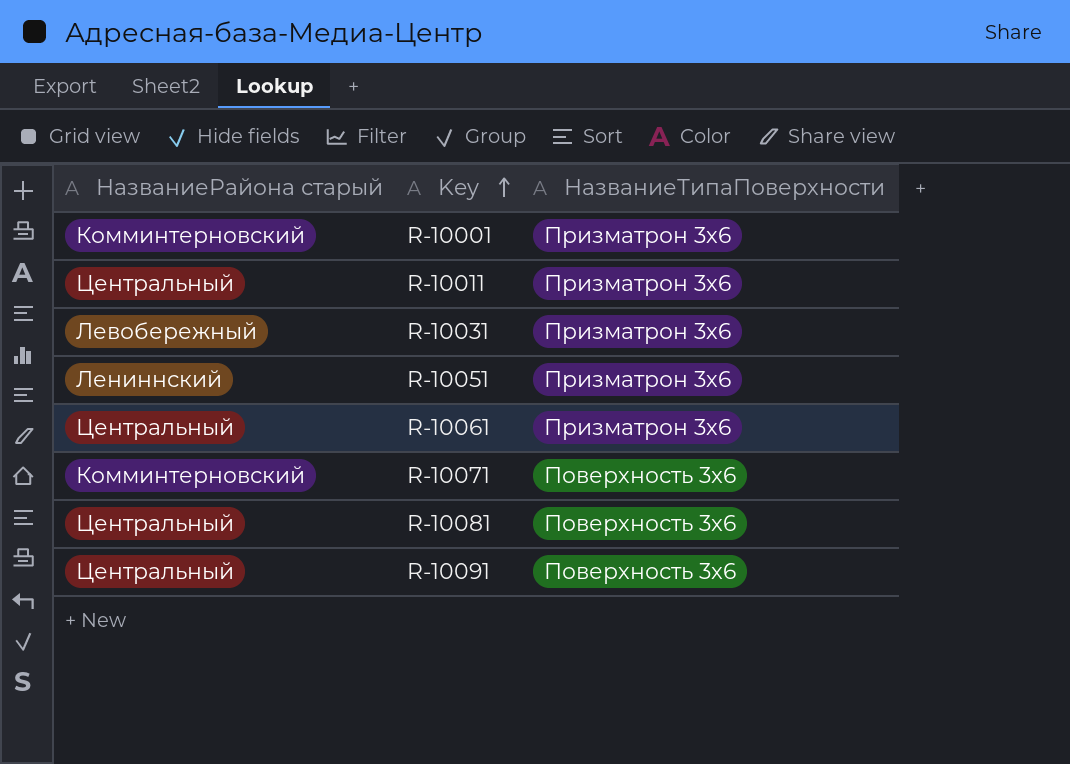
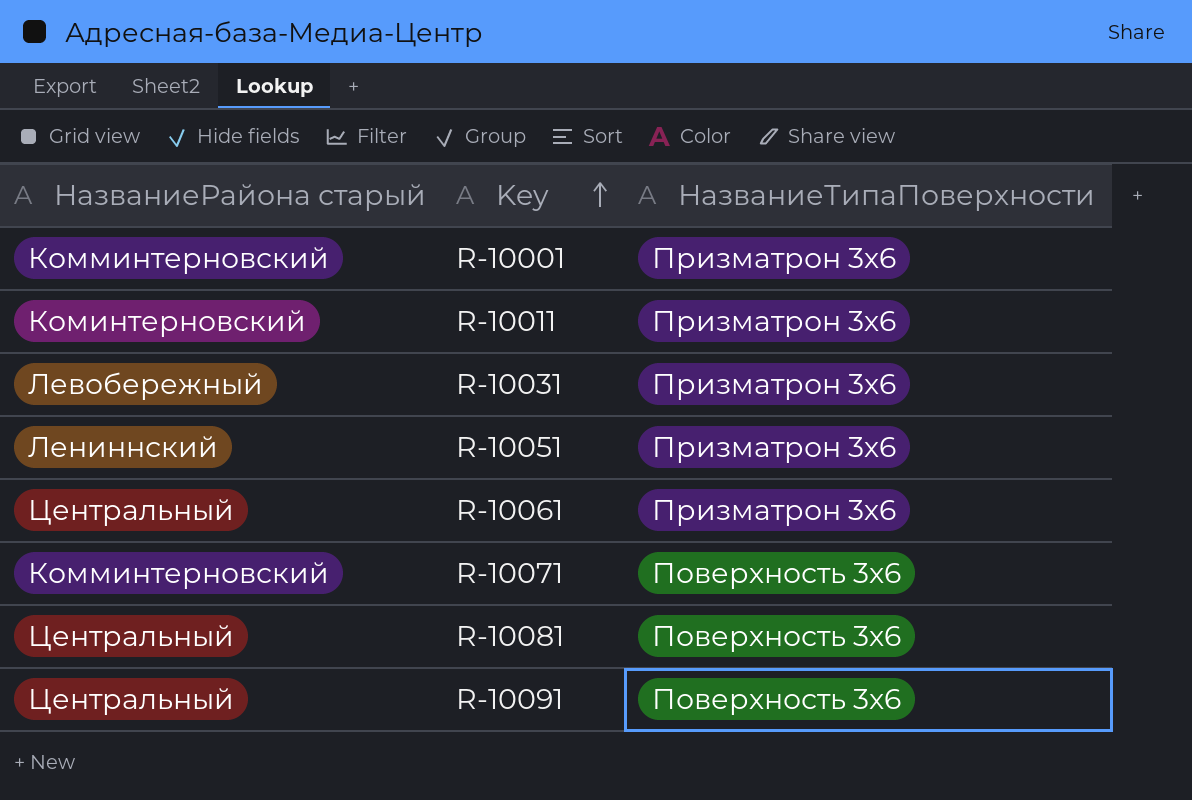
R-10011 | НазваниеРайона старый: Центральный -> Коминтерновский

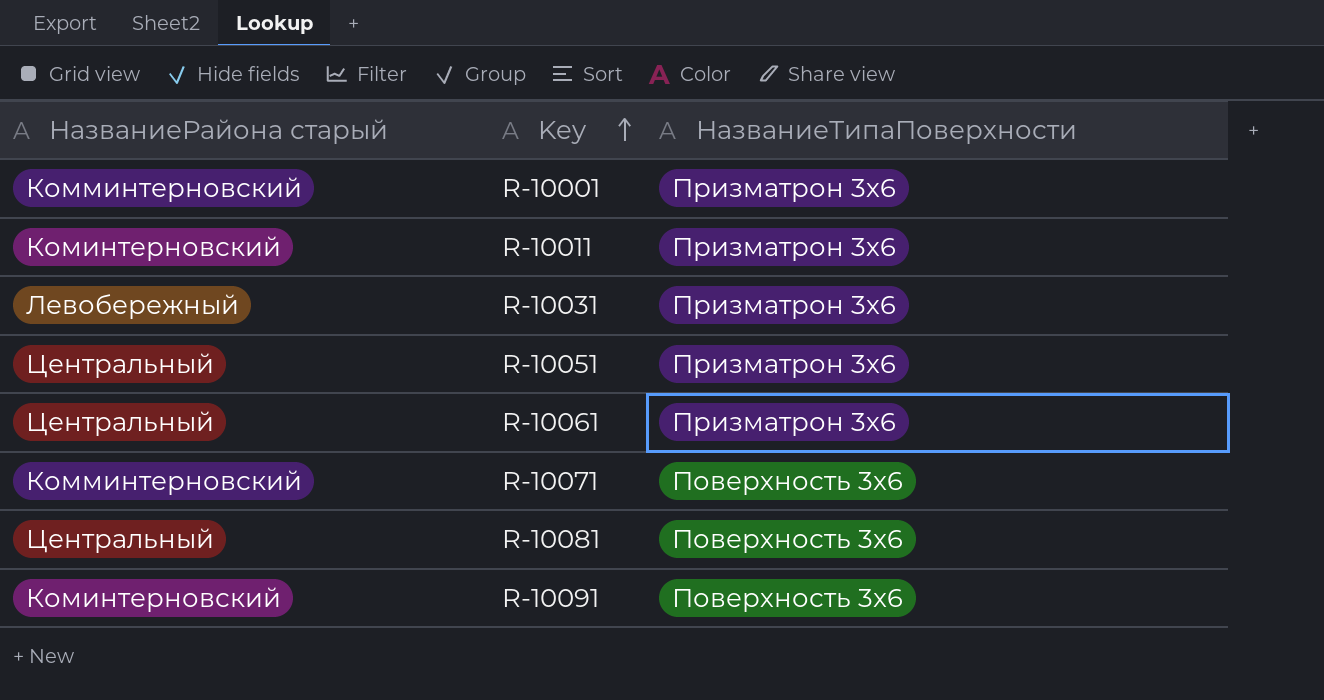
R-10051 | НазваниеРайона старый: Лениннский -> Центральный
R-10091 | НазваниеРайона старый: Центральный -> Коминтерновский

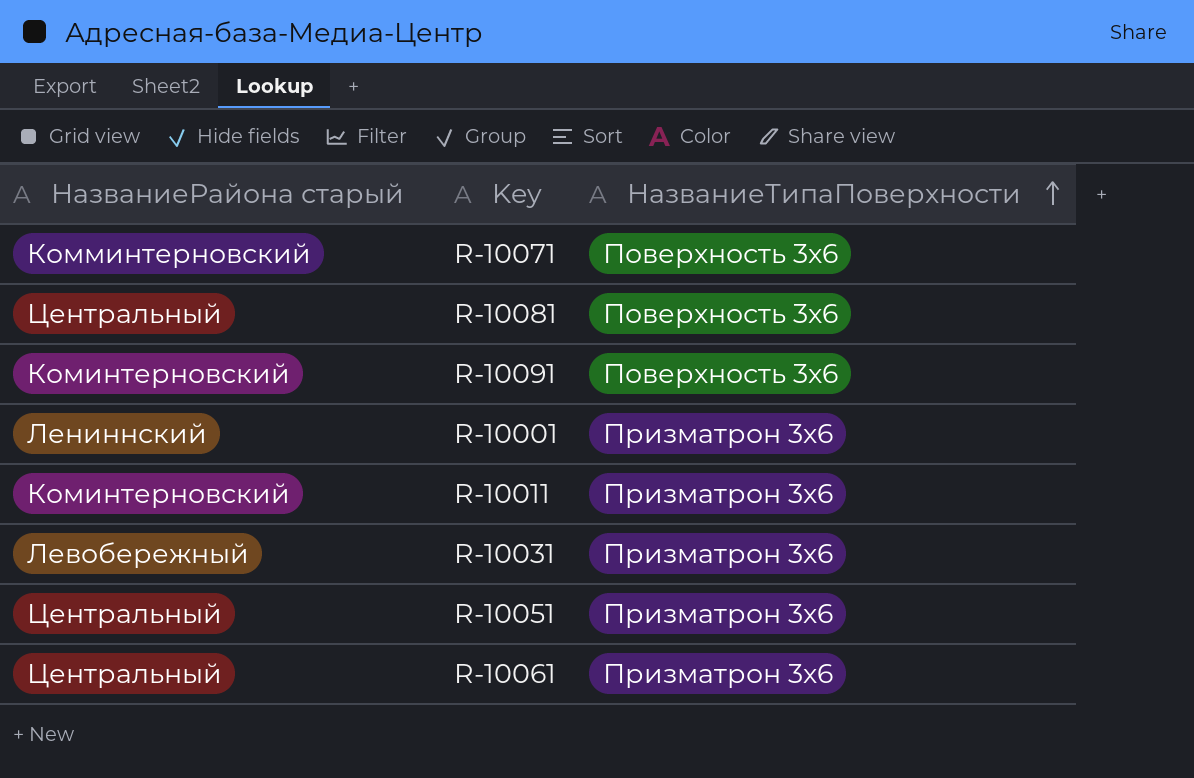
row order: Key ascending -> НазваниеТипаПоверхности ascending
R-10001 | НазваниеРайона старый: Комминтерновский -> Лениннский

